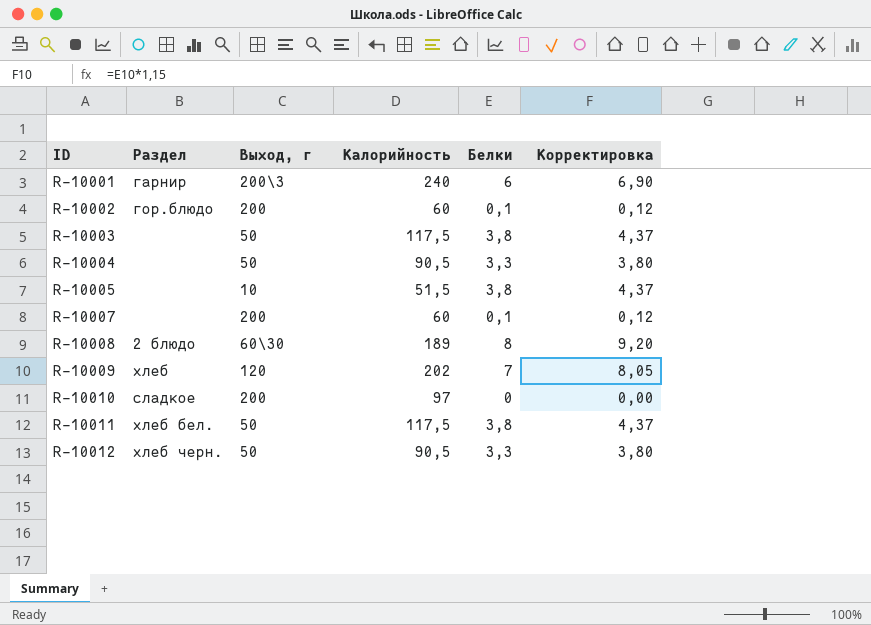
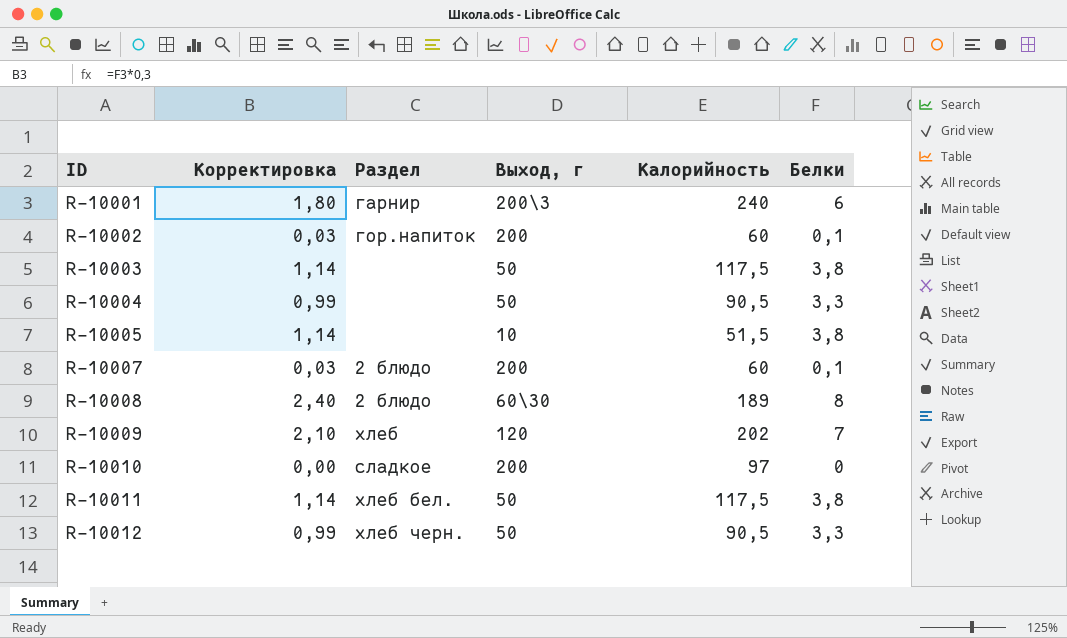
column Корректировка | formula: [Белки] * 1,15 -> [Белки] * 0,3
column Корректировка | position: 6 -> 2
R-10002 | Раздел: гор.блюдо -> гор.напиток
R-10007 | Раздел: none -> 2 блюдо

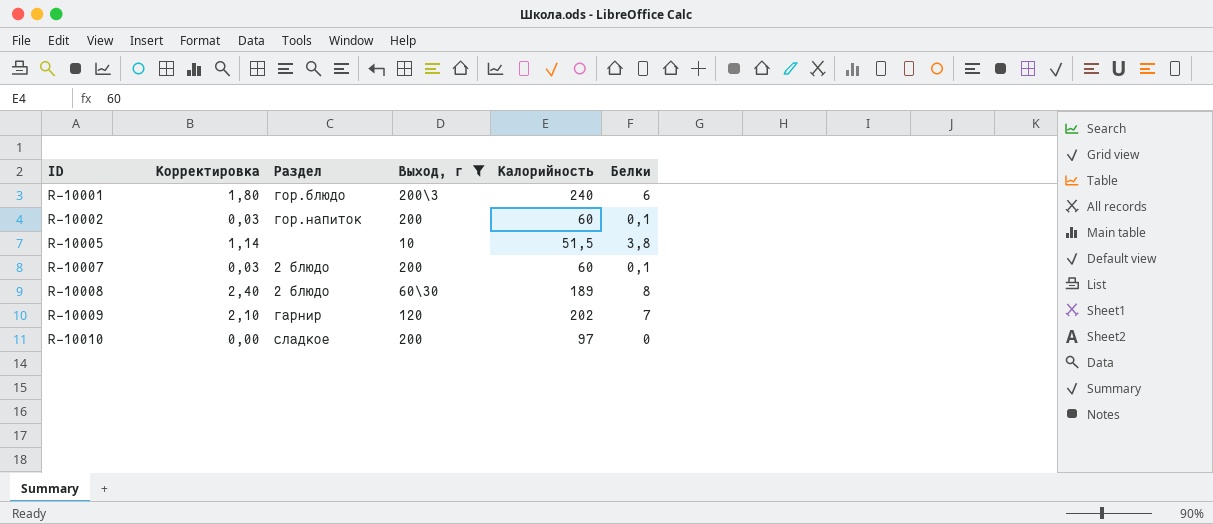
filter: none -> Выход, г != 50
R-10001 | Раздел: гарнир -> гор.блюдо
R-10009 | Раздел: хлеб -> гарнир

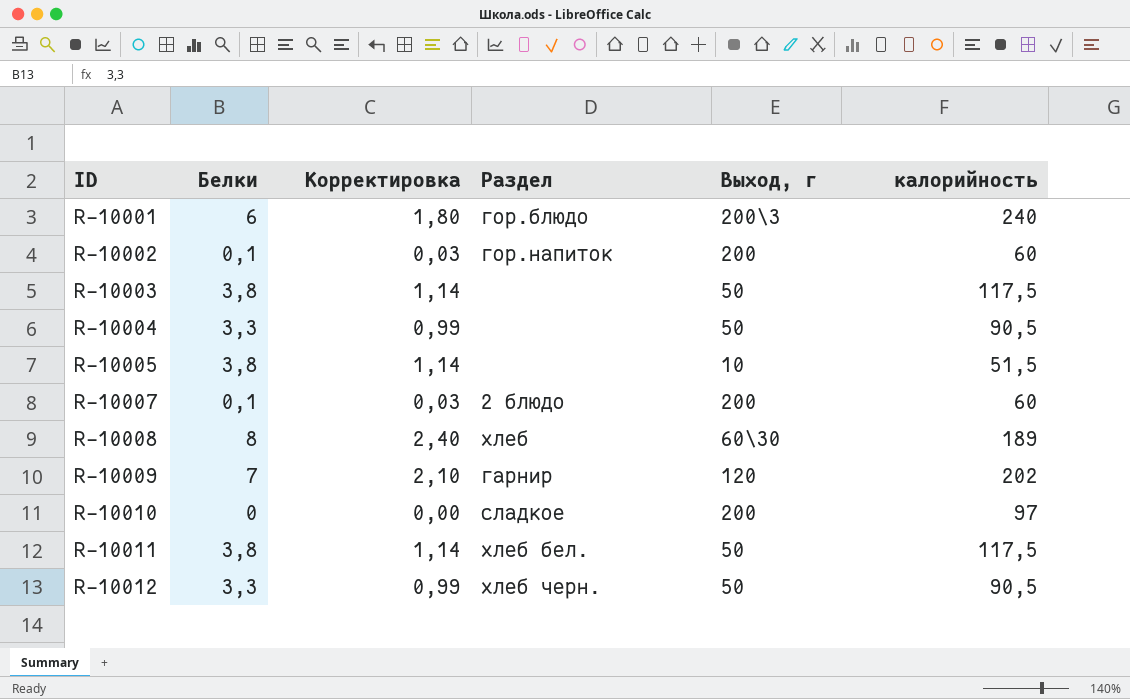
filter: Выход, г != 50 -> none
column Белки | position: 6 -> 2
column name: Калорийность -> калорийность
R-10008 | Раздел: 2 блюдо -> хлеб

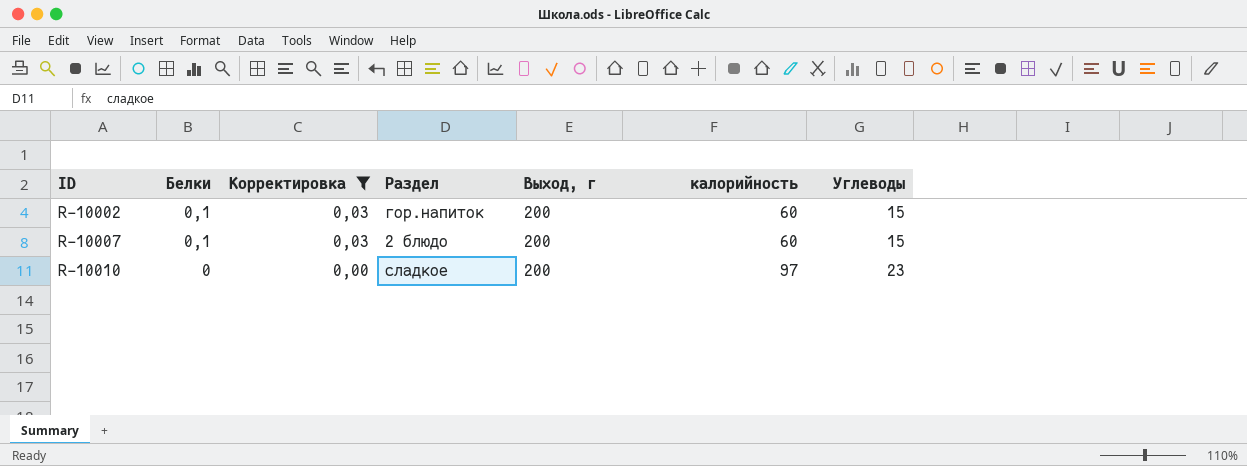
filter: none -> Корректировка <= 0,03
column Углеводы | position: none -> 7

